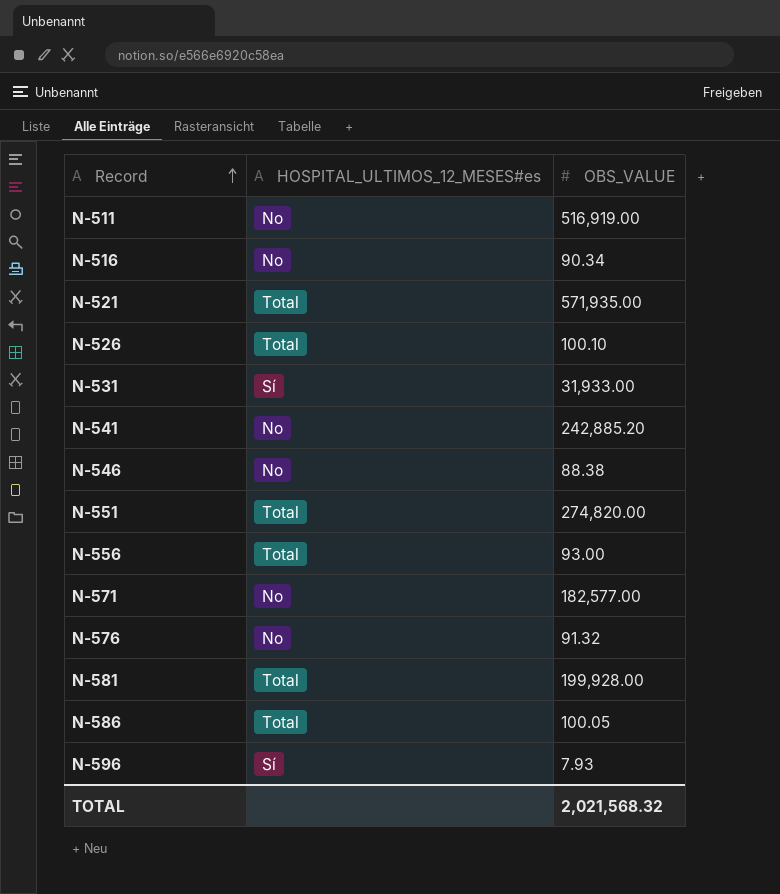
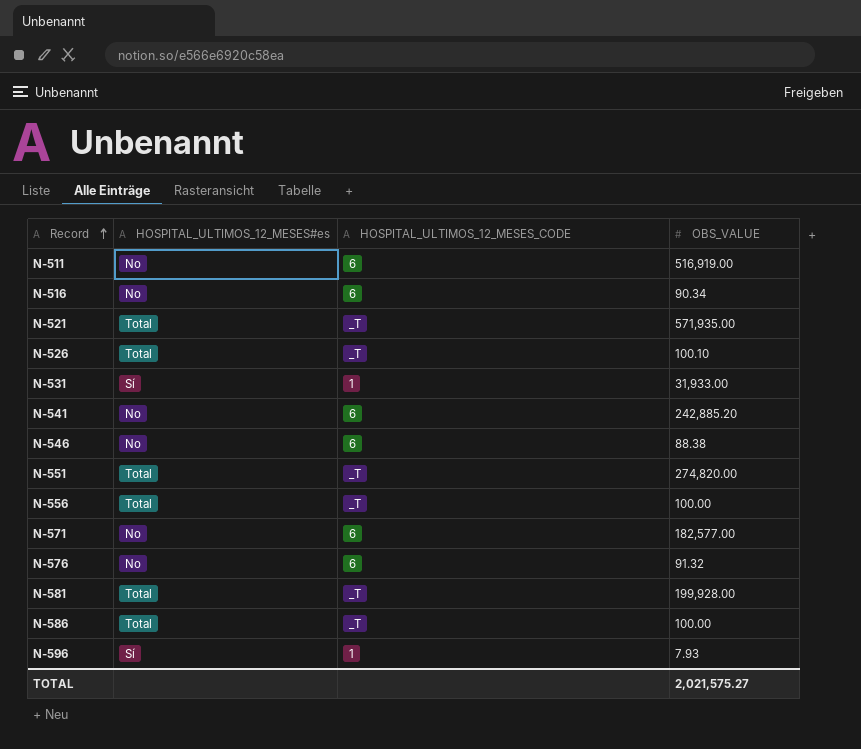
column HOSPITAL_ULTIMOS_12_MESES_CODE | position: none -> 3
N-556 | OBS_VALUE: 93.00 -> 100.00
N-586 | OBS_VALUE: 100.05 -> 100.00
TOTAL | OBS_VALUE: 2,021,568.32 -> 2,021,575.27

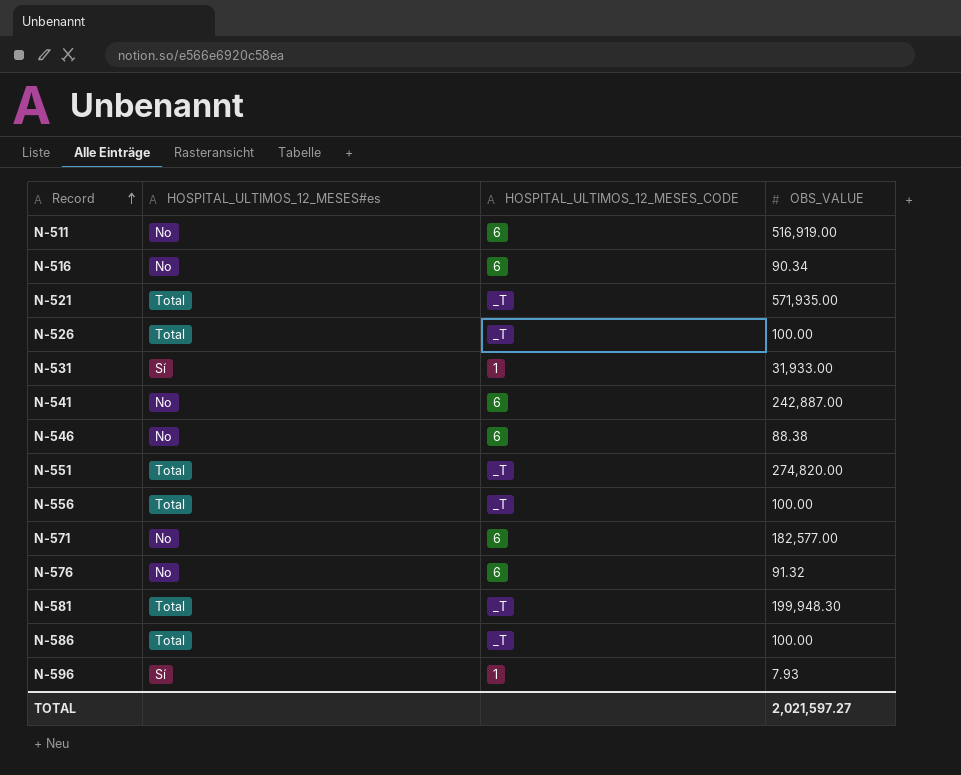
N-526 | OBS_VALUE: 100.10 -> 100.00
N-541 | OBS_VALUE: 242,885.20 -> 242,887.00
N-581 | OBS_VALUE: 199,928.00 -> 199,948.30
TOTAL | OBS_VALUE: 2,021,575.27 -> 2,021,597.27

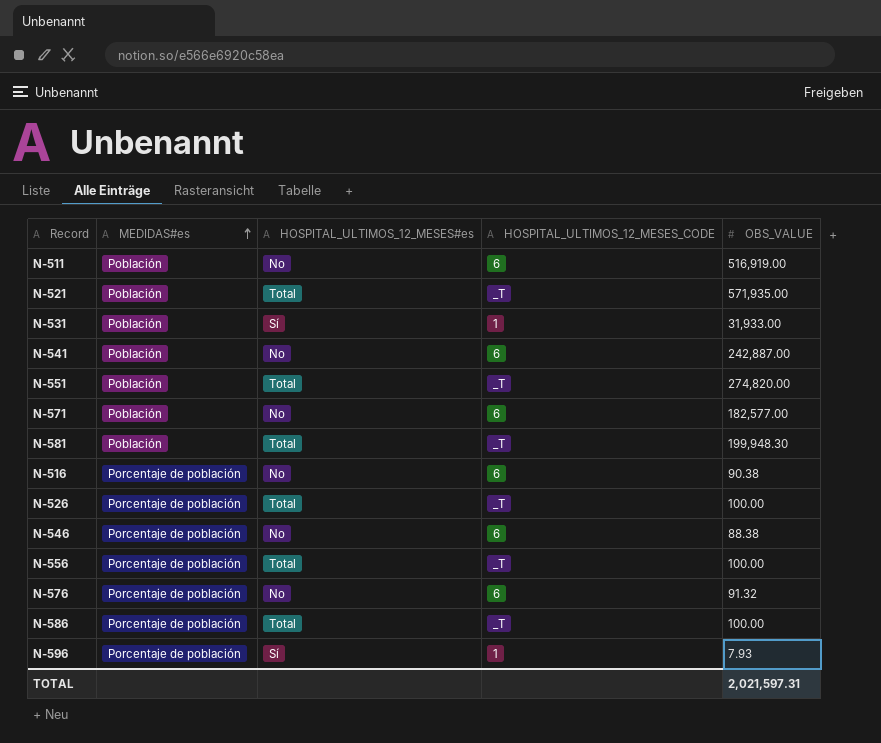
row order: Record ascending -> MEDIDAS#es ascending
column MEDIDAS#es | position: none -> 2
N-516 | OBS_VALUE: 90.34 -> 90.38
TOTAL | OBS_VALUE: 2,021,597.27 -> 2,021,597.31

